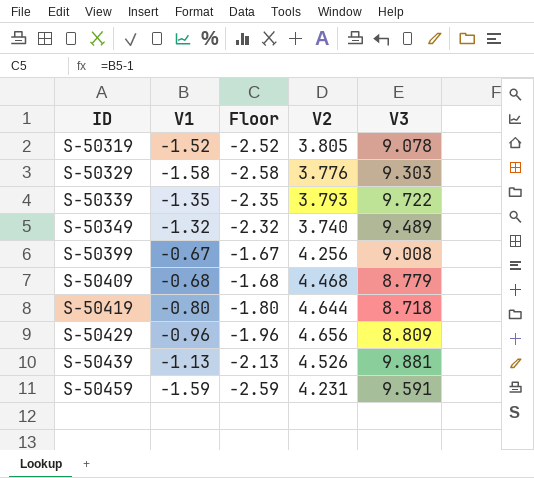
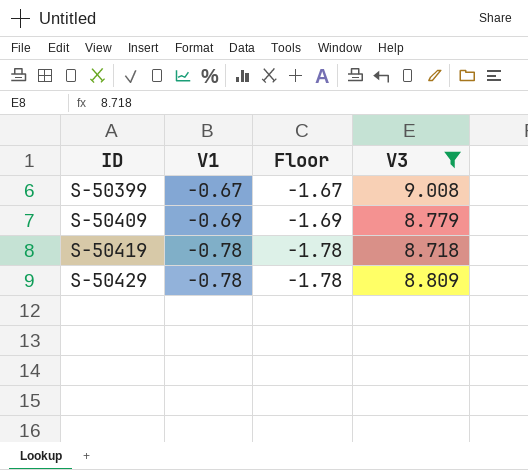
filter: none -> V3 <= 9.008
column V2 | position: 4 -> none
S-50409 | V1: -0.68 -> -0.69
S-50409 | Floor: -1.68 -> -1.69
S-50419 | V1: -0.80 -> -0.78
S-50419 | Floor: -1.80 -> -1.78
S-50429 | V1: -0.96 -> -0.78
S-50429 | Floor: -1.96 -> -1.78

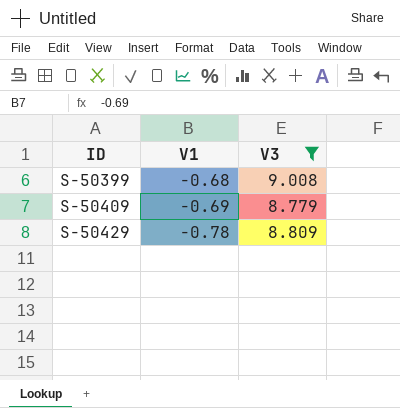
column Floor | formula: [V1] - 1 -> none
row S-50419: -0.78 | -1.78 | 8.718 -> none
S-50399 | V1: -0.67 -> -0.68

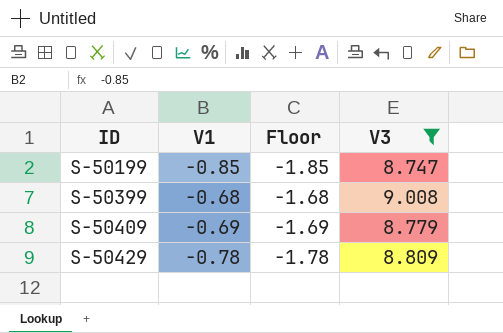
column Floor | formula: none -> [V1] - 1
row S-50199: none -> -0.85 | -1.85 | 8.747

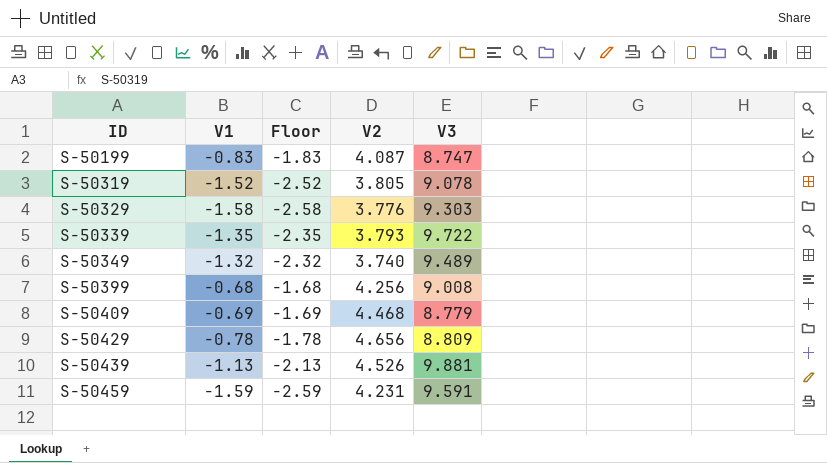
filter: V3 <= 9.008 -> none
column V2 | position: none -> 4
S-50199 | V1: -0.85 -> -0.83
S-50199 | Floor: -1.85 -> -1.83

